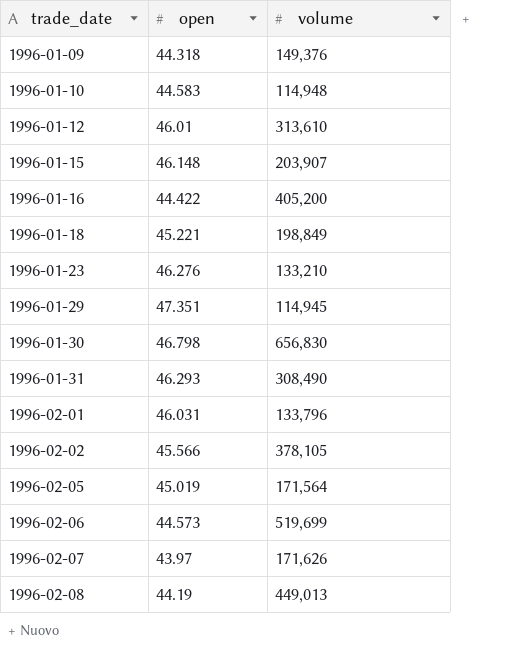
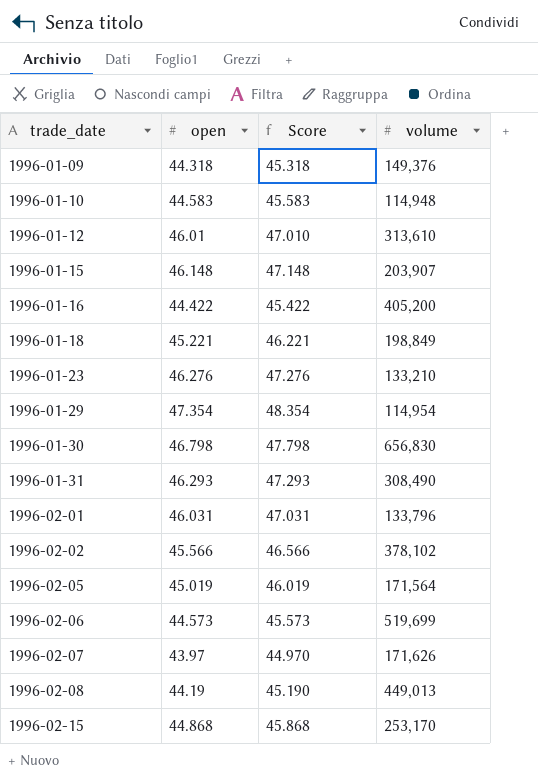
column Score | formula: none -> [open] + 1
1996-01-29 | open: 47.351 -> 47.354
1996-01-29 | volume: 114,945 -> 114,954
1996-02-02 | volume: 378,105 -> 378,102
row 1996-02-15: none -> 44.868 | 45.868 | 253,170

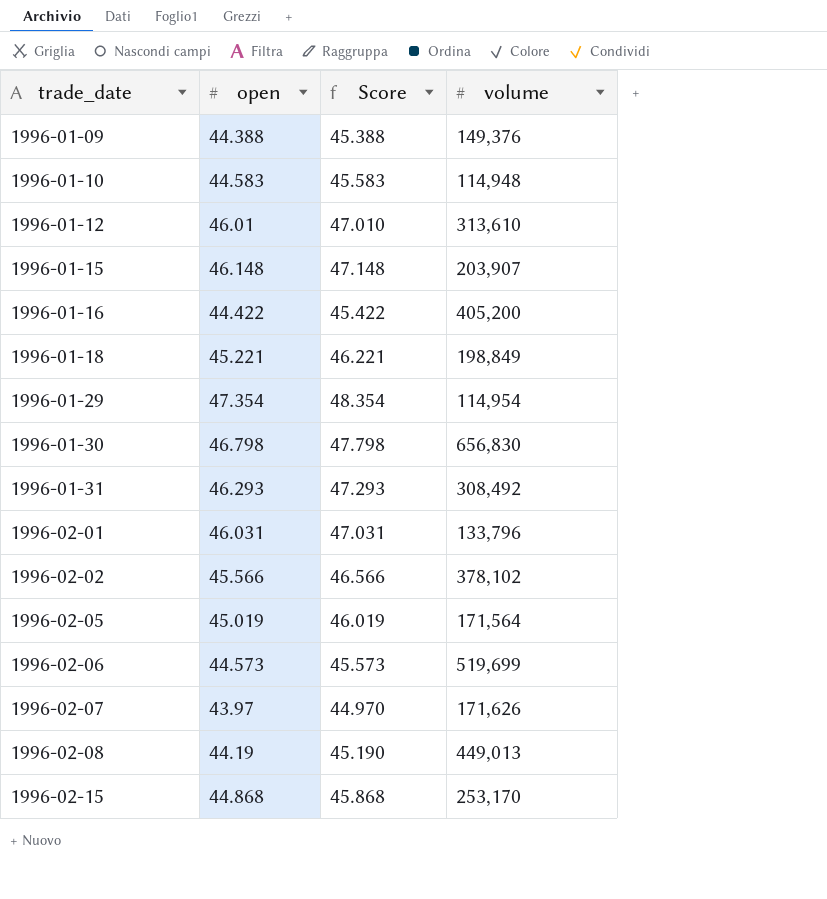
row 1996-01-23: 46.276 | 47.276 | 133,210 -> none
1996-01-09 | open: 44.318 -> 44.388
1996-01-09 | Score: 45.318 -> 45.388
1996-01-31 | volume: 308,490 -> 308,492

